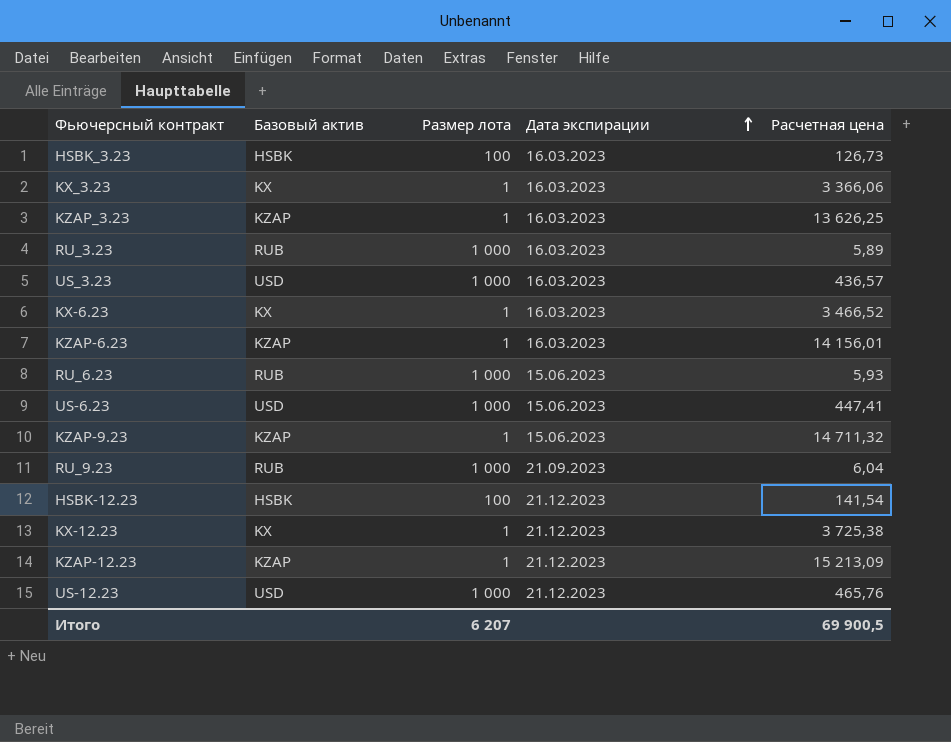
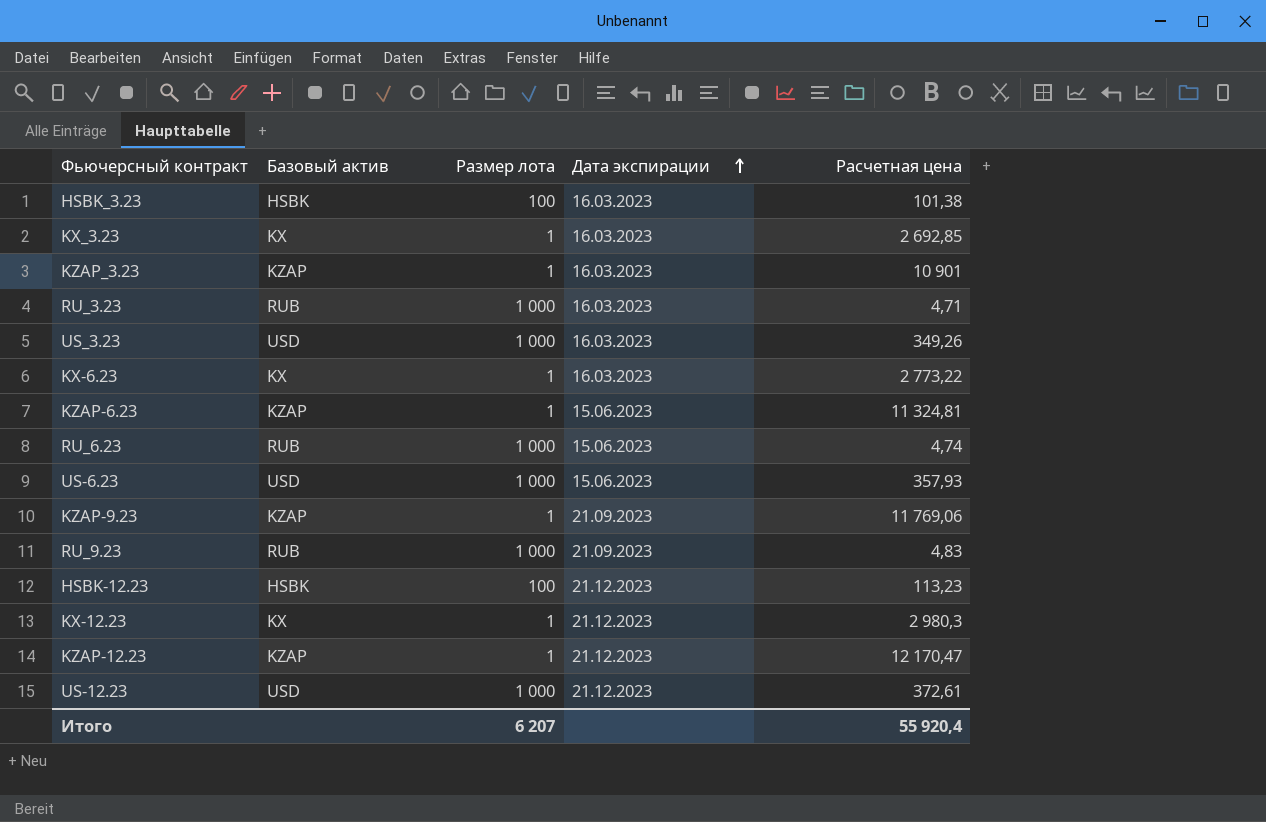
HSBK_3.23 | Расчетная цена: 126,73 -> 101,38
KX_3.23 | Расчетная цена: 3 366,06 -> 2 692,85
KZAP_3.23 | Расчетная цена: 13 626,25 -> 10 901
RU_3.23 | Расчетная цена: 5,89 -> 4,71
US_3.23 | Расчетная цена: 436,57 -> 349,26
KX-6.23 | Расчетная цена: 3 466,52 -> 2 773,22
KZAP-6.23 | Дата экспирации: 16.03.2023 -> 15.06.2023
KZAP-6.23 | Расчетная цена: 14 156,01 -> 11 324,81
RU_6.23 | Расчетная цена: 5,93 -> 4,74
US-6.23 | Расчетная цена: 447,41 -> 357,93
KZAP-9.23 | Дата экспирации: 15.06.2023 -> 21.09.2023
KZAP-9.23 | Расчетная цена: 14 711,32 -> 11 769,06
RU_9.23 | Расчетная цена: 6,04 -> 4,83
HSBK-12.23 | Расчетная цена: 141,54 -> 113,23
KX-12.23 | Расчетная цена: 3 725,38 -> 2 980,3
KZAP-12.23 | Расчетная цена: 15 213,09 -> 12 170,47
US-12.23 | Расчетная цена: 465,76 -> 372,61
Итого | Расчетная цена: 69 900,5 -> 55 920,4

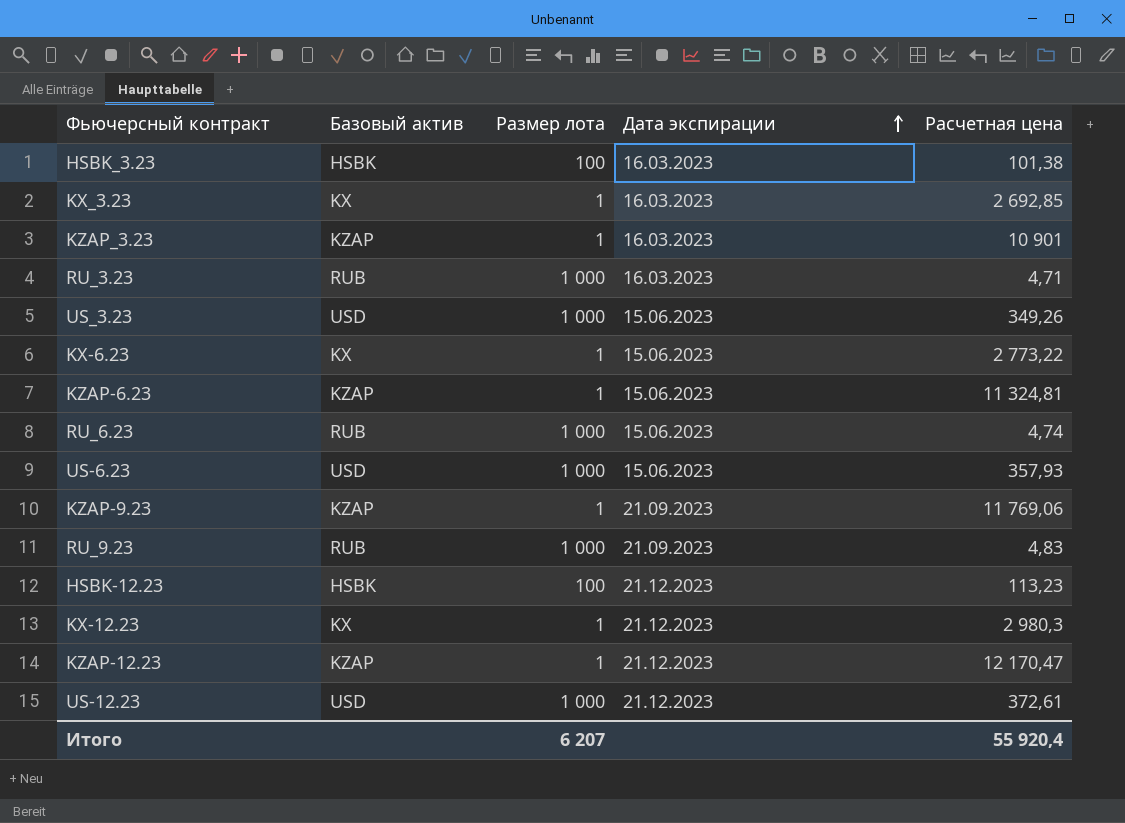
US_3.23 | Дата экспирации: 16.03.2023 -> 15.06.2023
KX-6.23 | Дата экспирации: 16.03.2023 -> 15.06.2023

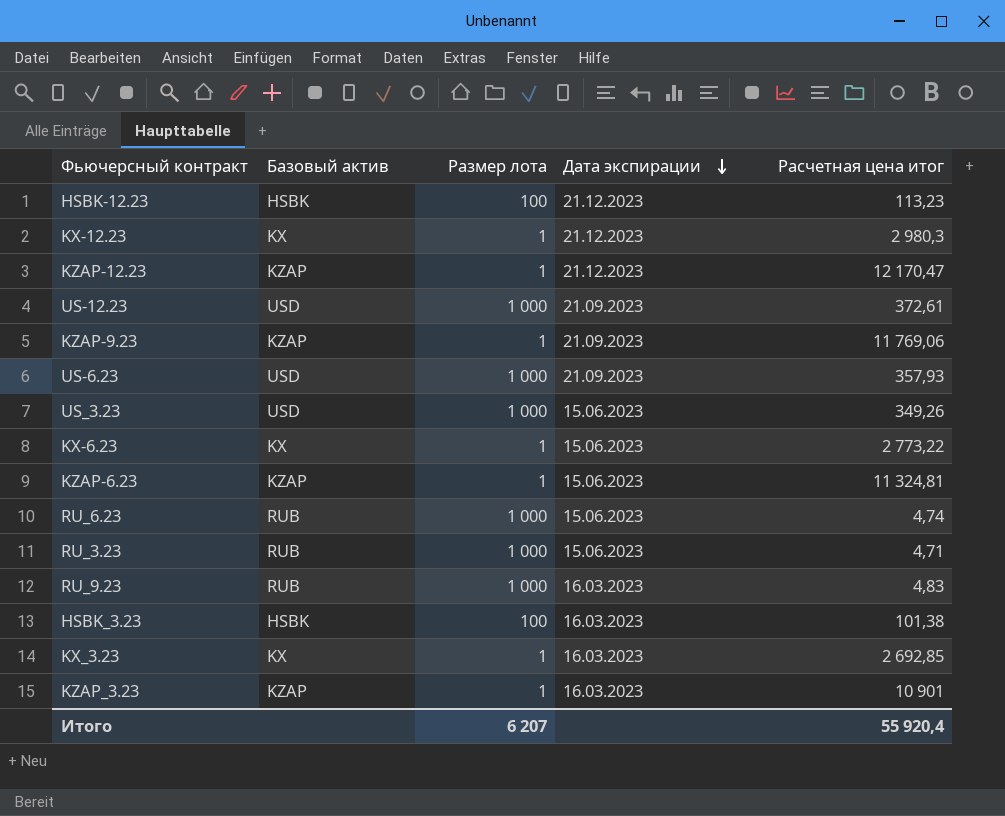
row order: Дата экспирации ascending -> Дата экспирации descending
column name: Расчетная цена -> Расчетная цена итог
US-12.23 | Дата экспирации: 21.12.2023 -> 21.09.2023
US-6.23 | Дата экспирации: 15.06.2023 -> 21.09.2023
RU_3.23 | Дата экспирации: 16.03.2023 -> 15.06.2023
RU_9.23 | Дата экспирации: 21.09.2023 -> 16.03.2023

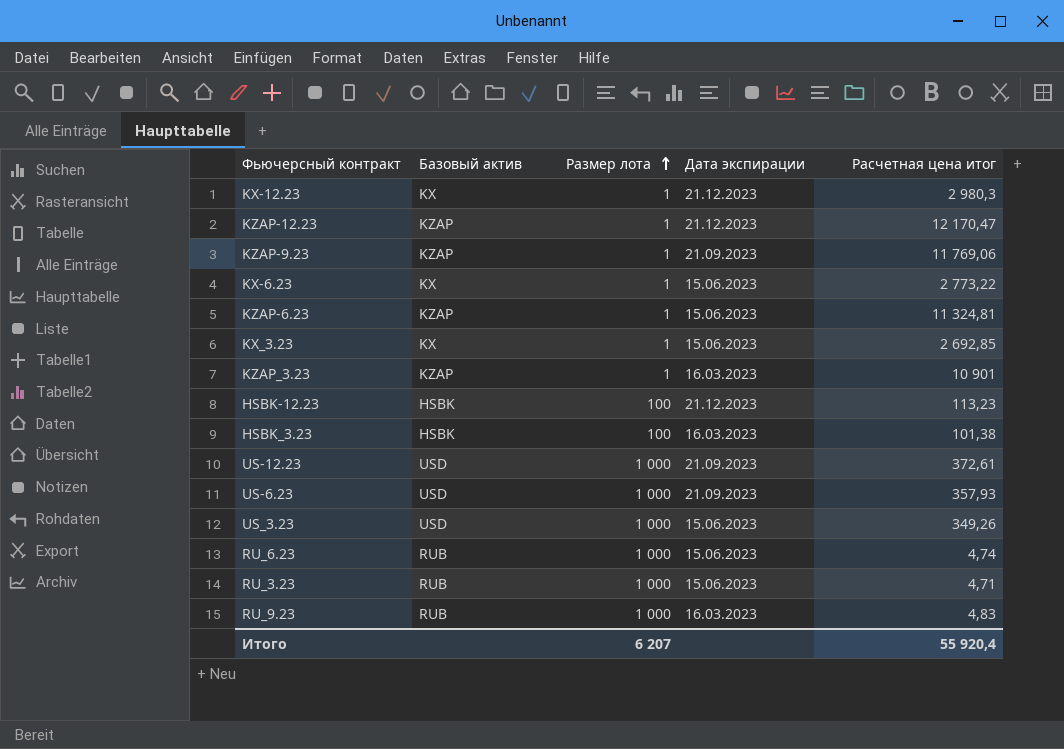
row order: Дата экспирации descending -> Размер лота ascending
KX_3.23 | Дата экспирации: 16.03.2023 -> 15.06.2023

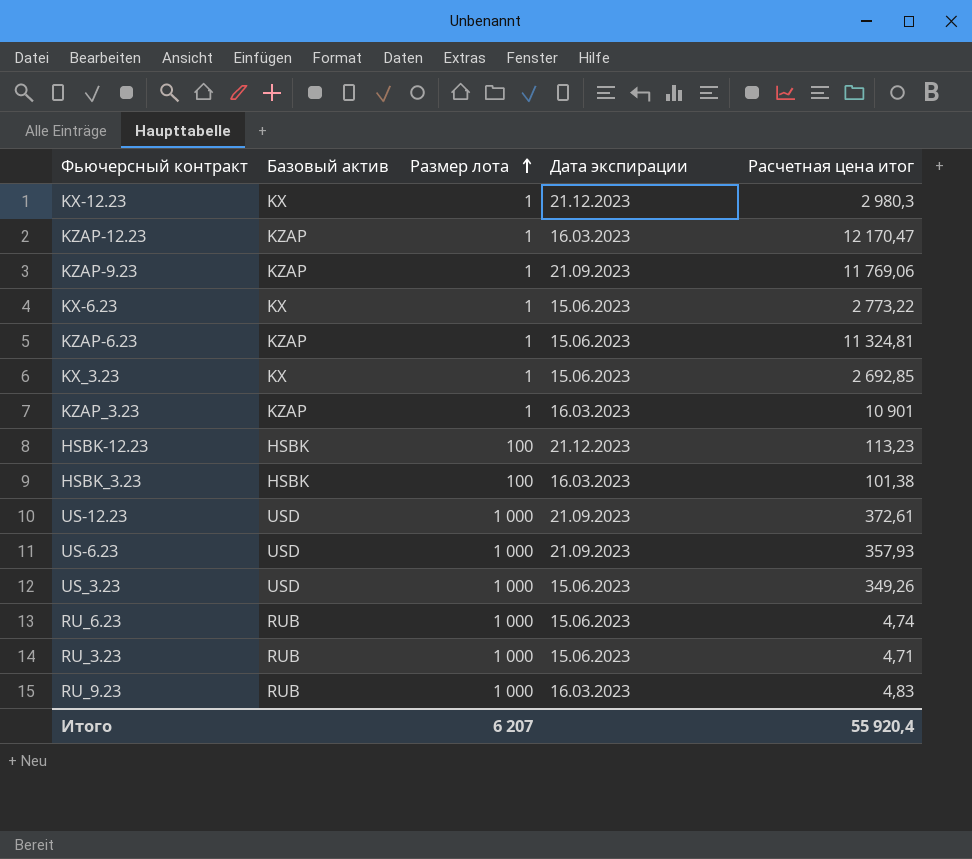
KZAP-12.23 | Дата экспирации: 21.12.2023 -> 16.03.2023

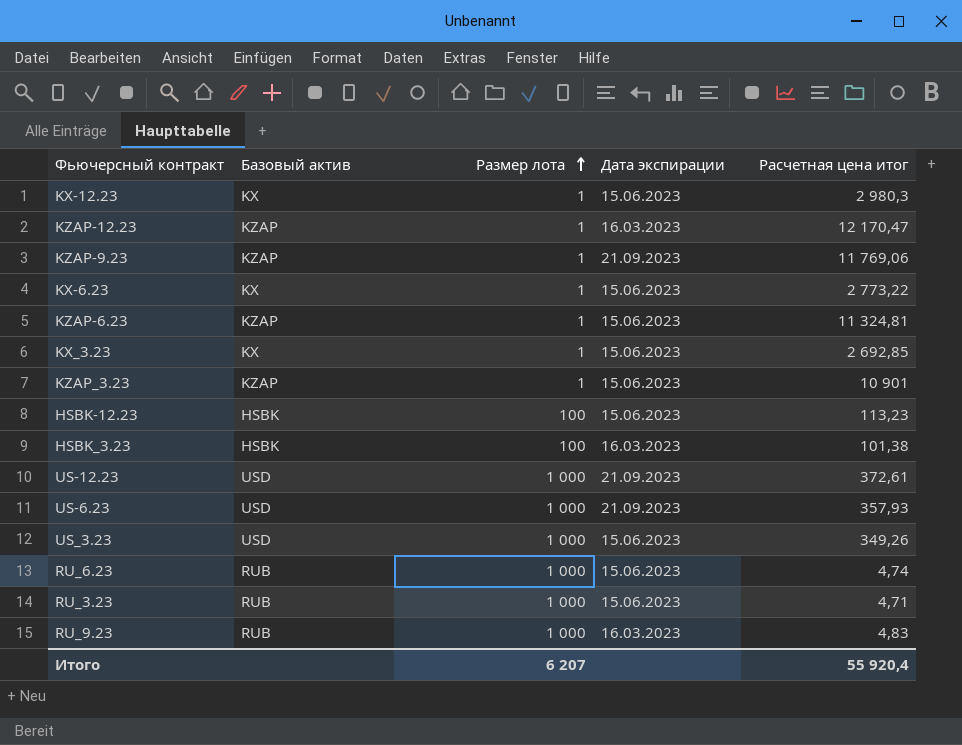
KX-12.23 | Дата экспирации: 21.12.2023 -> 15.06.2023
KZAP_3.23 | Дата экспирации: 16.03.2023 -> 15.06.2023
HSBK-12.23 | Дата экспирации: 21.12.2023 -> 15.06.2023

